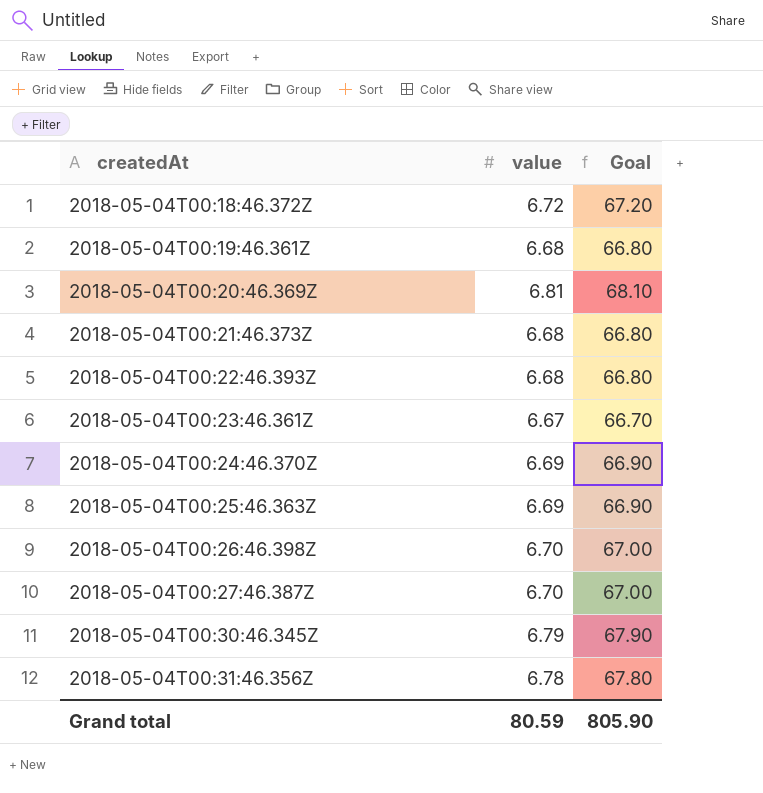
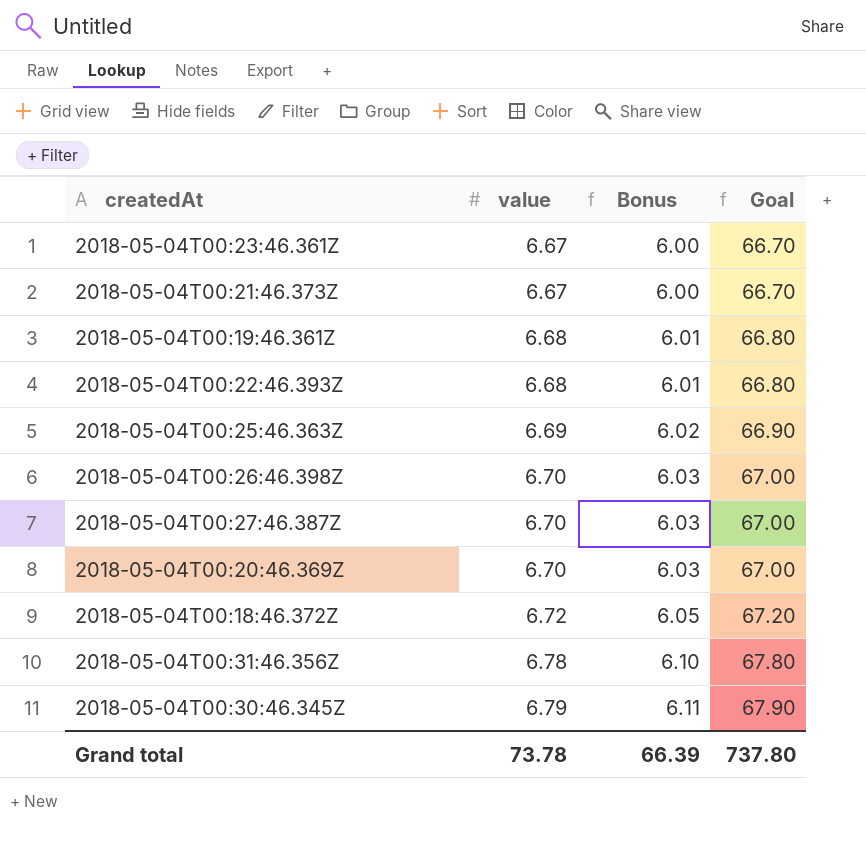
row order: createdAt ascending -> value ascending
column Bonus | formula: none -> [value] * 0.9
row 2018-05-04T00:24:46.370Z: 6.69 | 66.90 -> none
2018-05-04T00:21:46.373Z | value: 6.68 -> 6.67
2018-05-04T00:21:46.373Z | Goal: 66.80 -> 66.70
2018-05-04T00:20:46.369Z | value: 6.81 -> 6.70
2018-05-04T00:20:46.369Z | Goal: 68.10 -> 67.00
Grand total | value: 80.59 -> 73.78
Grand total | Goal: 805.90 -> 737.80

